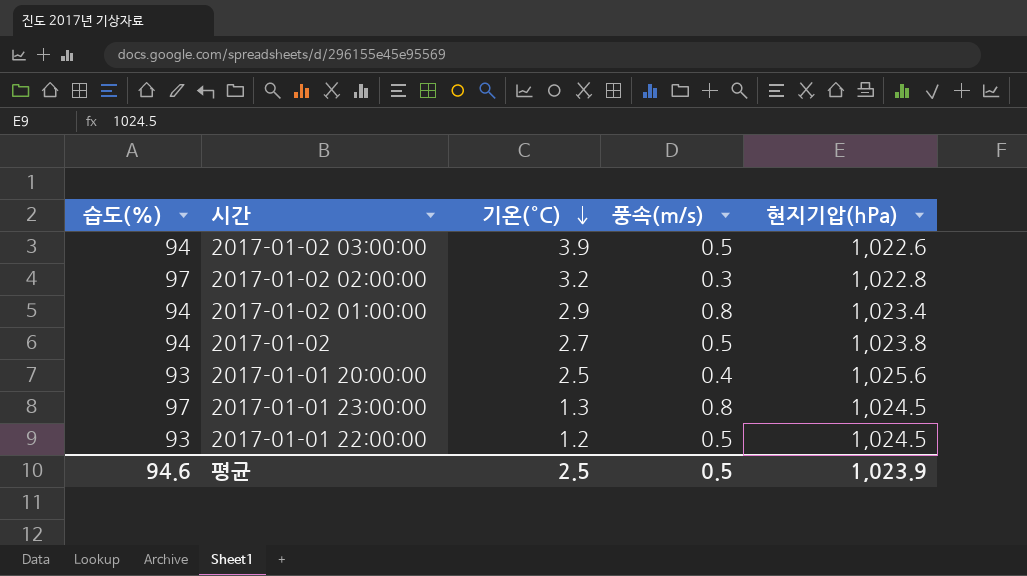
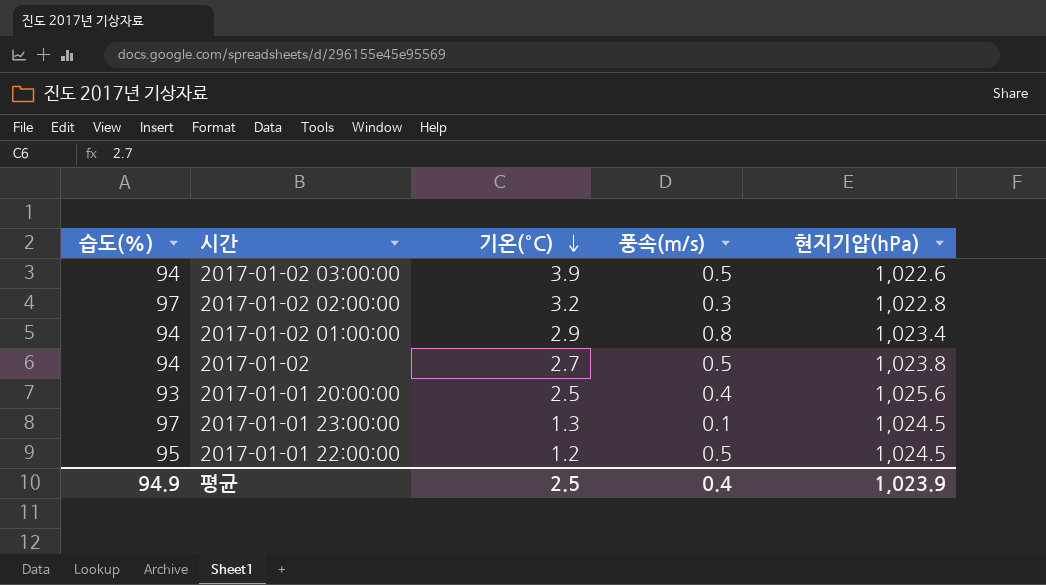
2017-01-01 23:00:00 | 풍속(m/s): 0.8 -> 0.1
2017-01-01 22:00:00 | 습도(%): 93 -> 95
평균 | 습도(%): 94.6 -> 94.9
평균 | 풍속(m/s): 0.5 -> 0.4

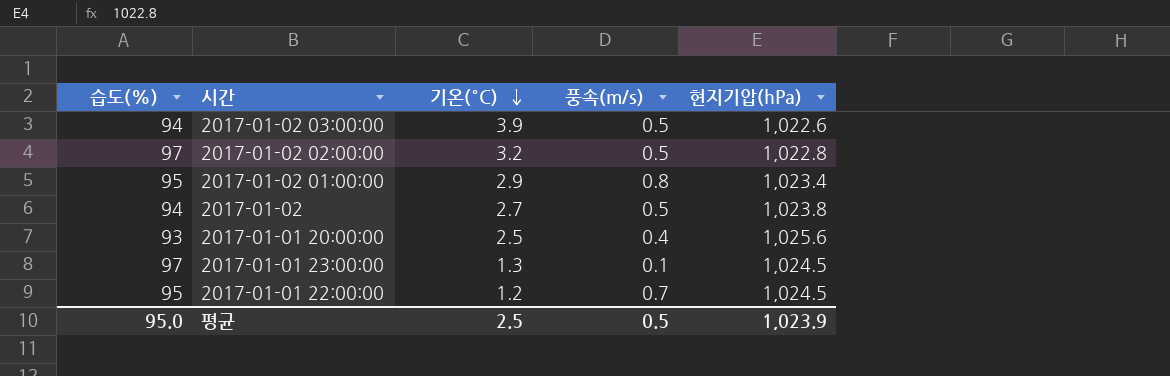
2017-01-02 02:00:00 | 풍속(m/s): 0.3 -> 0.5
2017-01-02 01:00:00 | 습도(%): 94 -> 95
2017-01-01 22:00:00 | 풍속(m/s): 0.5 -> 0.7
평균 | 습도(%): 94.9 -> 95.0
평균 | 풍속(m/s): 0.4 -> 0.5

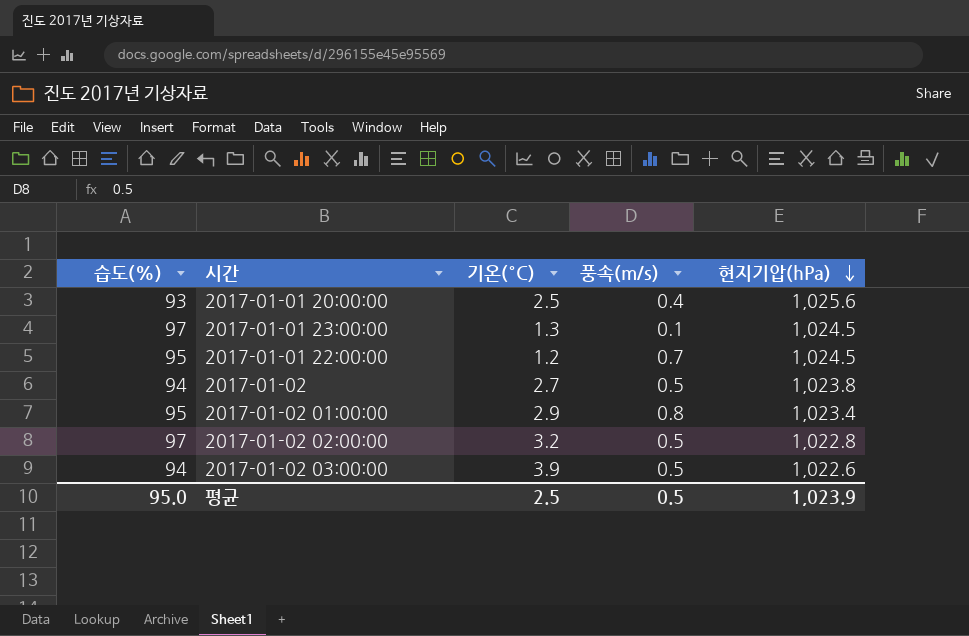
row order: 기온(°C) descending -> 현지기압(hPa) descending

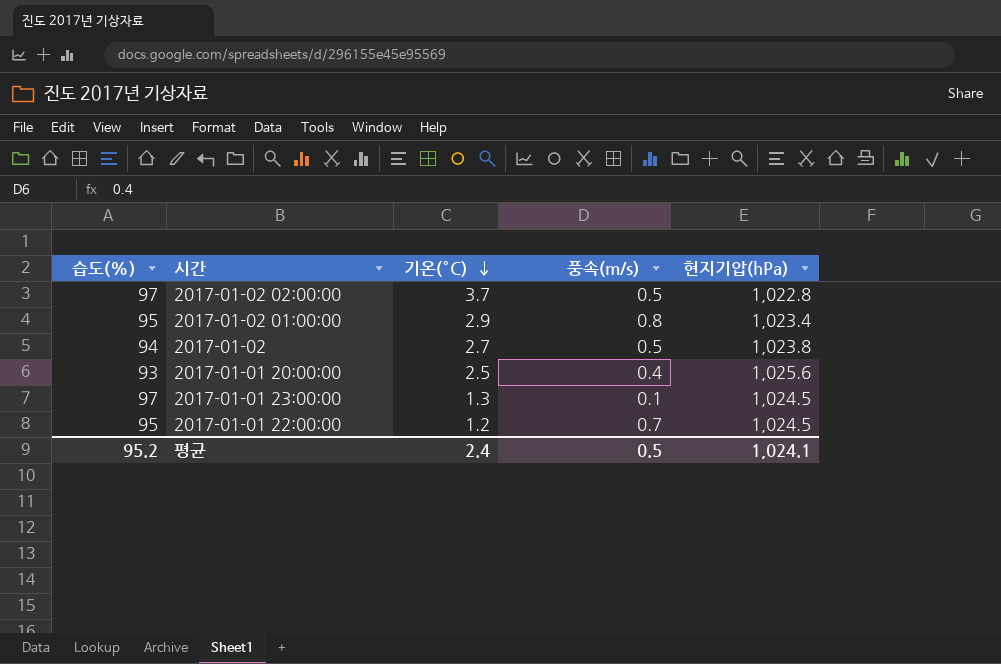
row order: 현지기압(hPa) descending -> 기온(°C) descending
row 2017-01-02 03:00:00: 94 | 3.9 | 0.5 | 1,022.6 -> none
2017-01-02 02:00:00 | 기온(°C): 3.2 -> 3.7
평균 | 습도(%): 95.0 -> 95.2
평균 | 기온(°C): 2.5 -> 2.4
평균 | 현지기압(hPa): 1,023.9 -> 1,024.1

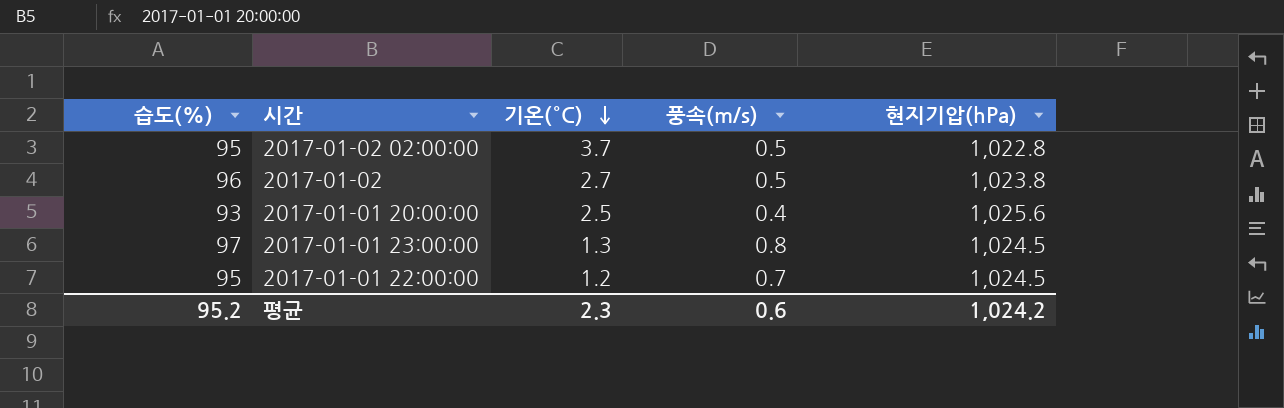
row 2017-01-02 01:00:00: 95 | 2.9 | 0.8 | 1,023.4 -> none
2017-01-02 02:00:00 | 습도(%): 97 -> 95
2017-01-02 | 습도(%): 94 -> 96
2017-01-01 23:00:00 | 풍속(m/s): 0.1 -> 0.8
평균 | 기온(°C): 2.4 -> 2.3
평균 | 풍속(m/s): 0.5 -> 0.6
평균 | 현지기압(hPa): 1,024.1 -> 1,024.2

